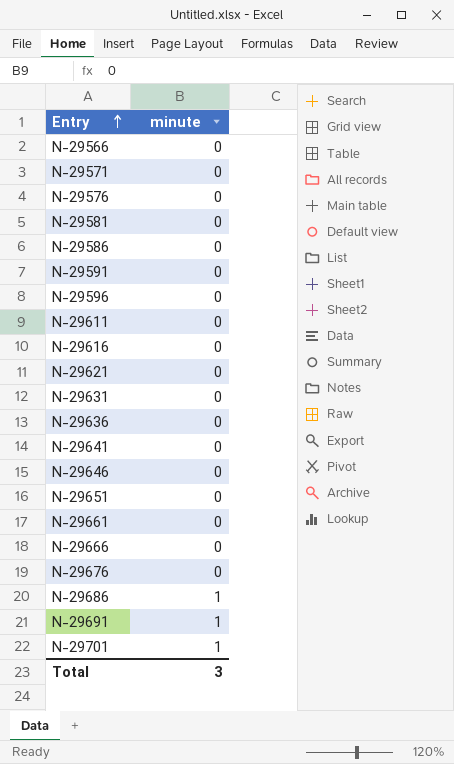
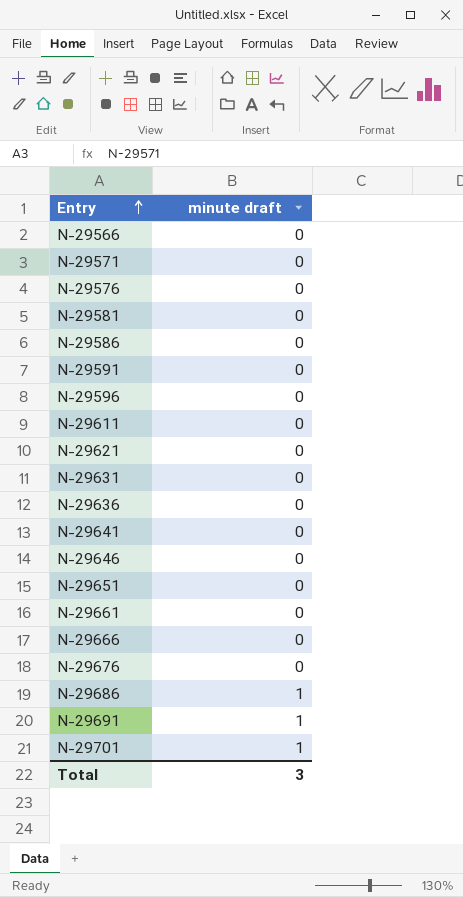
column name: minute -> minute draft
row N-29616: 0 -> none

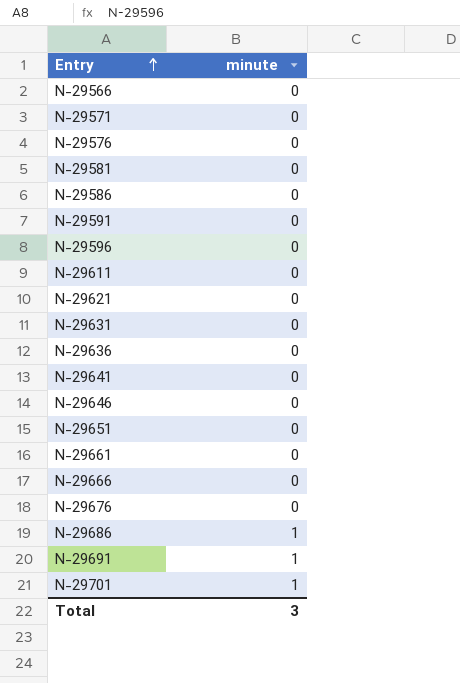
column name: minute draft -> minute

